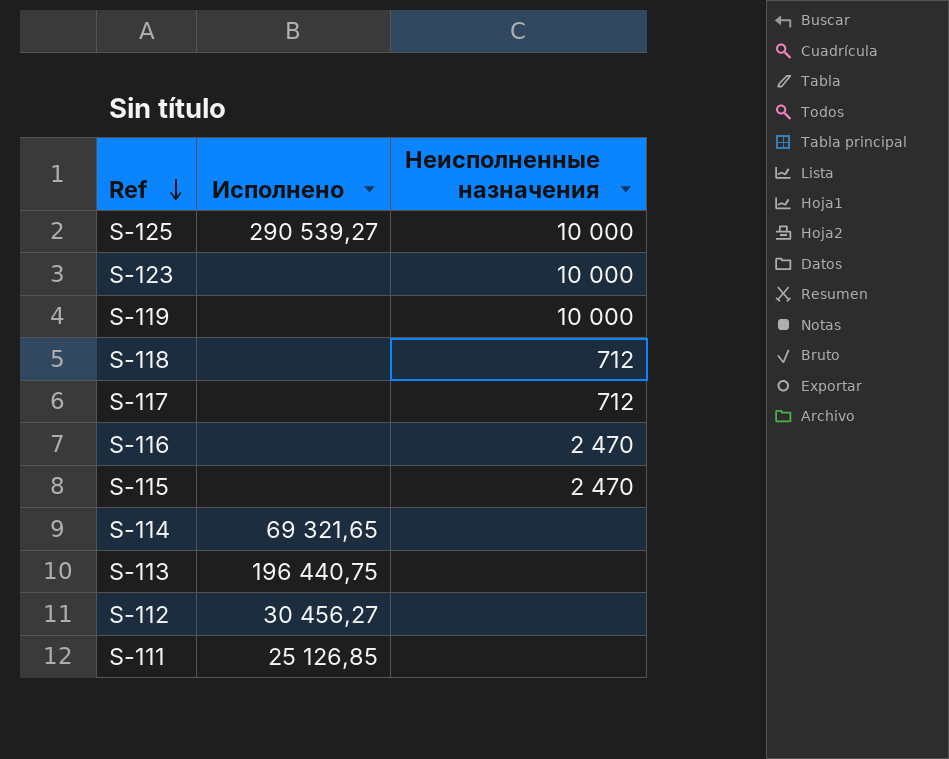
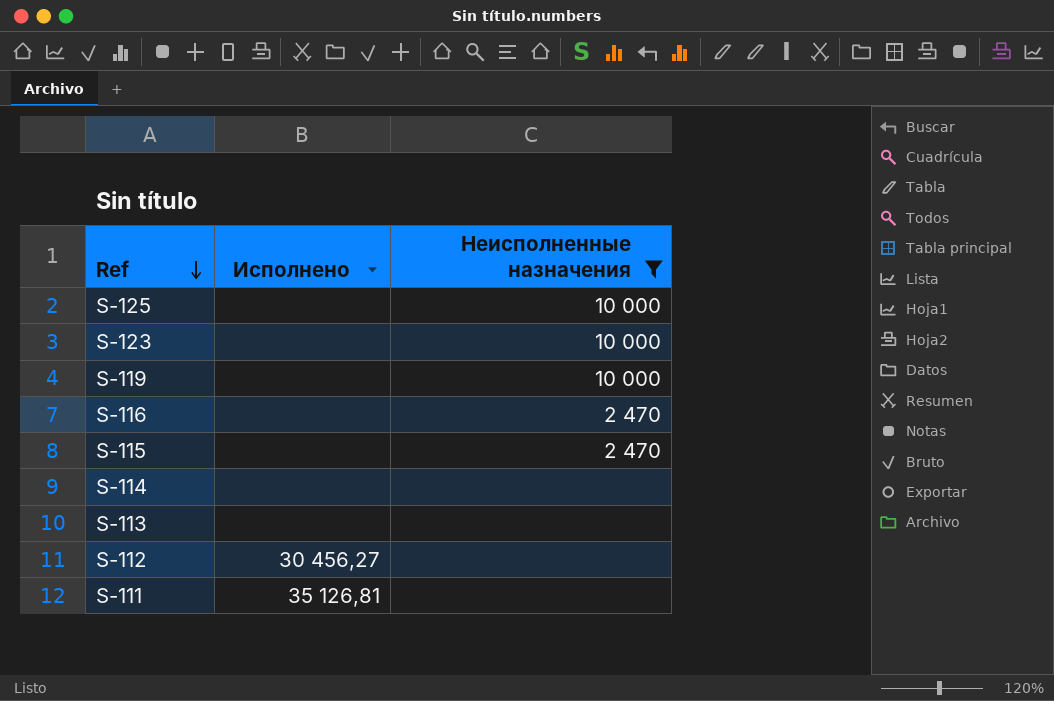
filter: none -> Неисполненные назначения != 712
S-125 | Исполнено: 290 539,27 -> none
S-114 | Исполнено: 69 321,65 -> none
S-113 | Исполнено: 196 440,75 -> none
S-111 | Исполнено: 25 126,85 -> 35 126,81

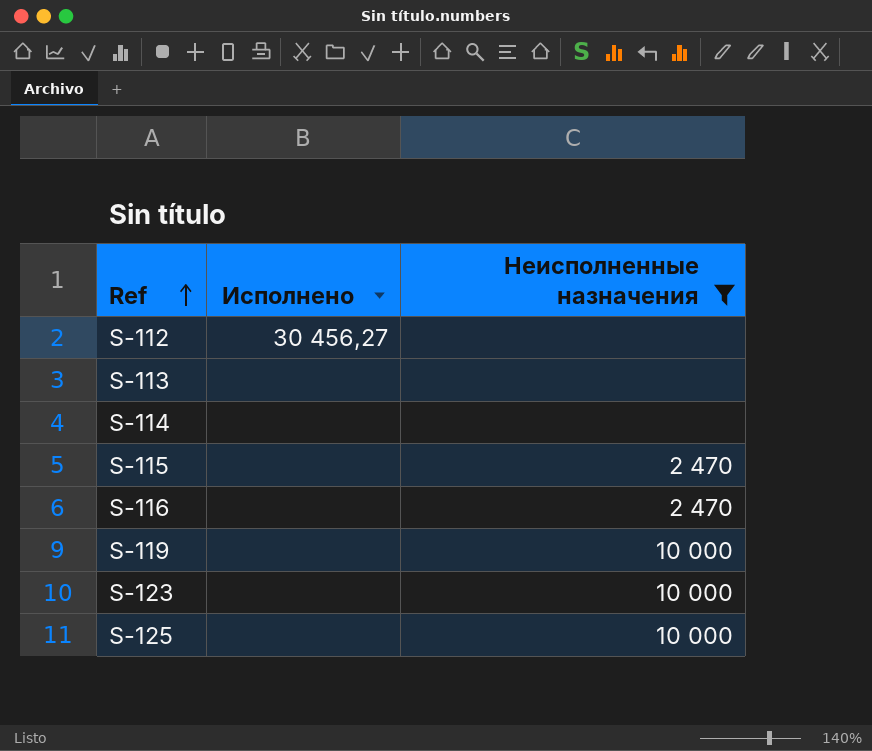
row order: Ref descending -> Ref ascending
row S-111: 35 126,81 | none -> none

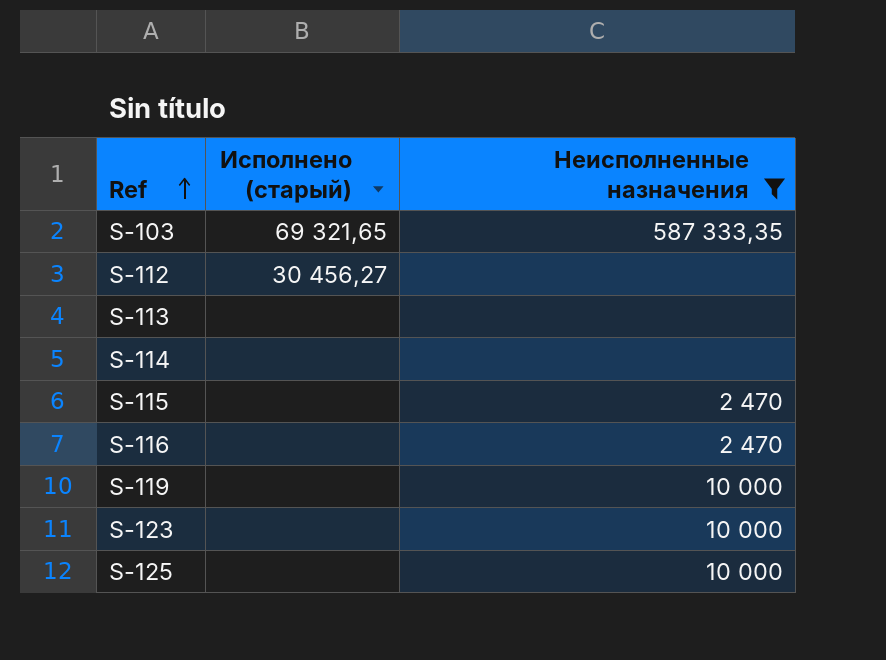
column name: Исполнено -> Исполнено (старый)
row S-103: none -> 69 321,65 | 587 333,35

